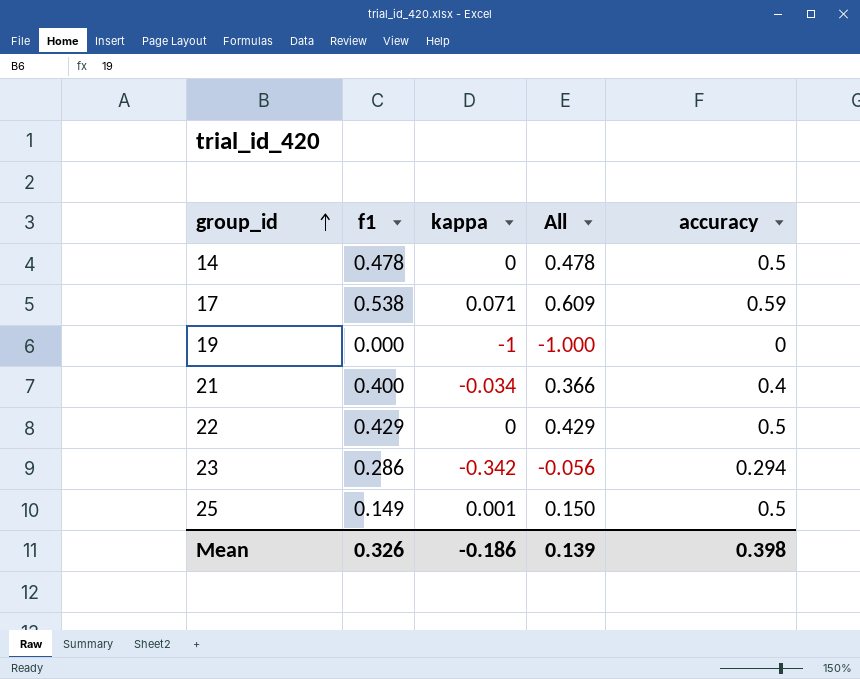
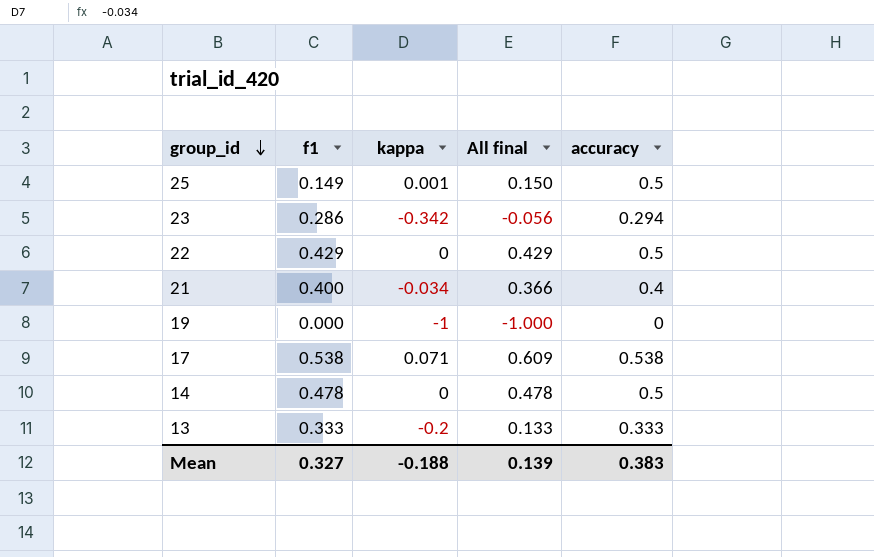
row order: group_id ascending -> group_id descending
column name: All -> All final
17 | accuracy: 0.59 -> 0.538
row 13: none -> 0.333 | -0.2 | 0.133 | 0.333
Mean | f1: 0.326 -> 0.327
Mean | kappa: -0.186 -> -0.188
Mean | accuracy: 0.398 -> 0.383

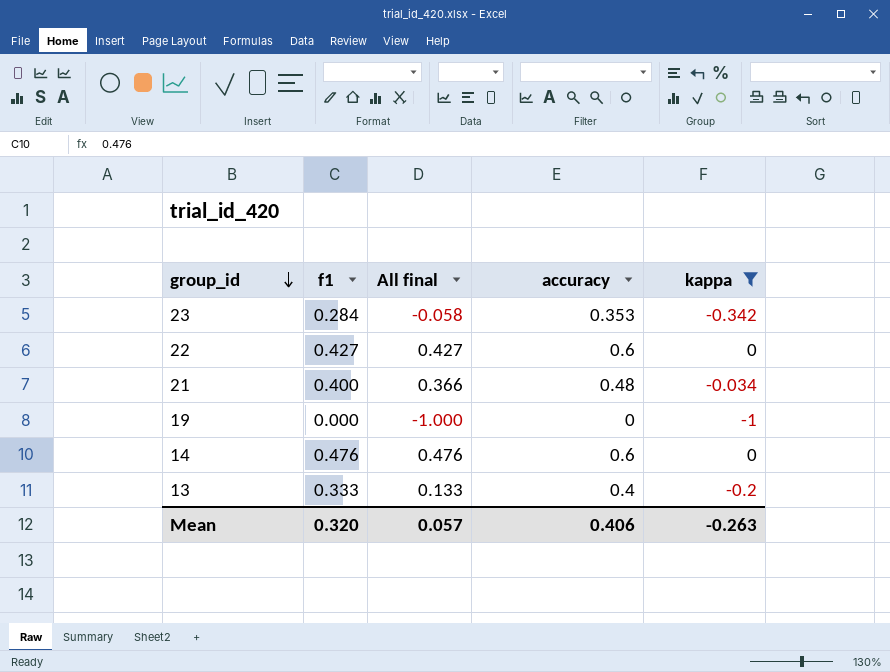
filter: none -> kappa <= 0
column kappa | position: 3 -> 5
23 | f1: 0.286 -> 0.284
23 | All final: -0.056 -> -0.058
23 | accuracy: 0.294 -> 0.353
22 | f1: 0.429 -> 0.427
22 | All final: 0.429 -> 0.427
22 | accuracy: 0.5 -> 0.6
21 | accuracy: 0.4 -> 0.48
14 | f1: 0.478 -> 0.476
14 | All final: 0.478 -> 0.476
14 | accuracy: 0.5 -> 0.6
13 | accuracy: 0.333 -> 0.4
Mean | f1: 0.327 -> 0.320
Mean | All final: 0.139 -> 0.057
Mean | accuracy: 0.383 -> 0.406
Mean | kappa: -0.188 -> -0.263

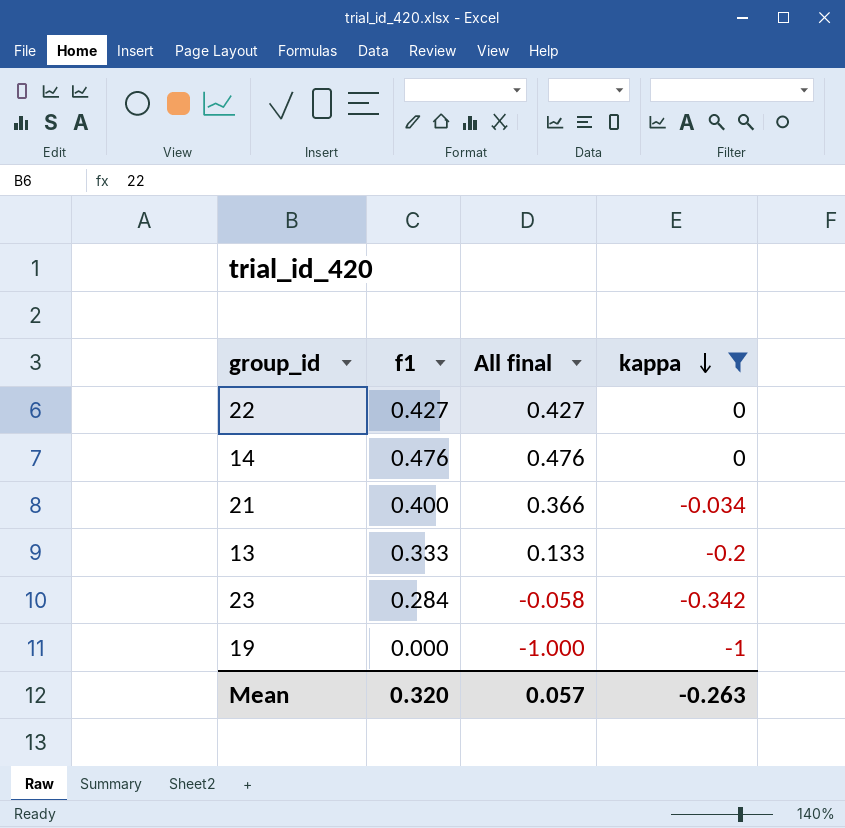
row order: group_id descending -> kappa descending
column accuracy | position: 4 -> none

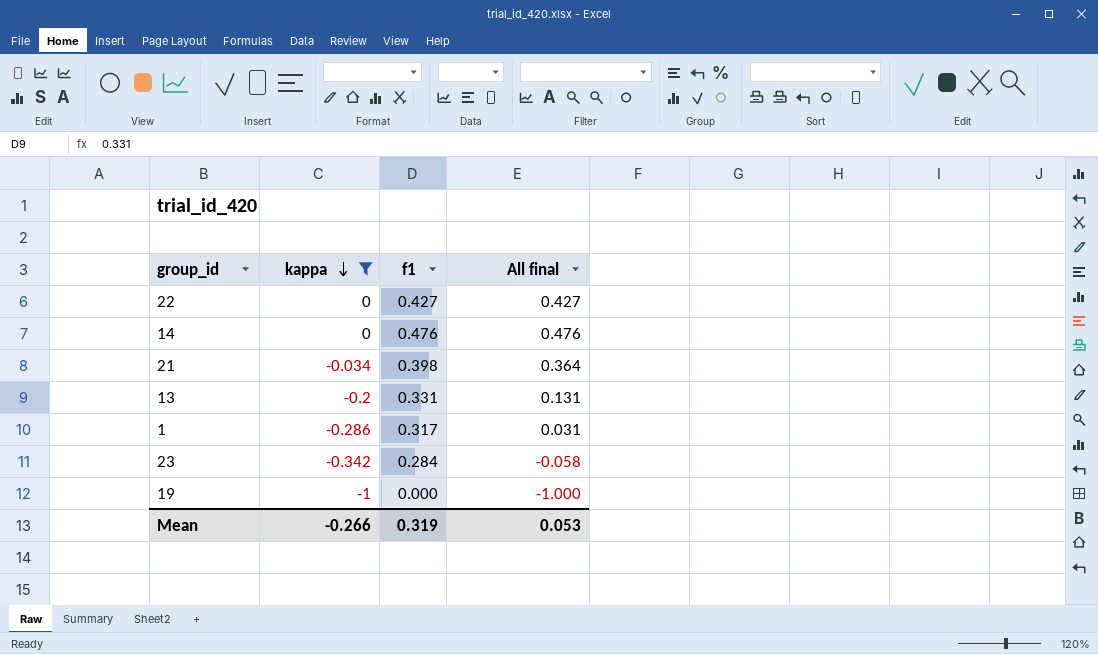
column kappa | position: 4 -> 2
21 | f1: 0.400 -> 0.398
21 | All final: 0.366 -> 0.364
13 | f1: 0.333 -> 0.331
13 | All final: 0.133 -> 0.131
row 1: none -> -0.286 | 0.317 | 0.031
Mean | kappa: -0.263 -> -0.266
Mean | f1: 0.320 -> 0.319
Mean | All final: 0.057 -> 0.053

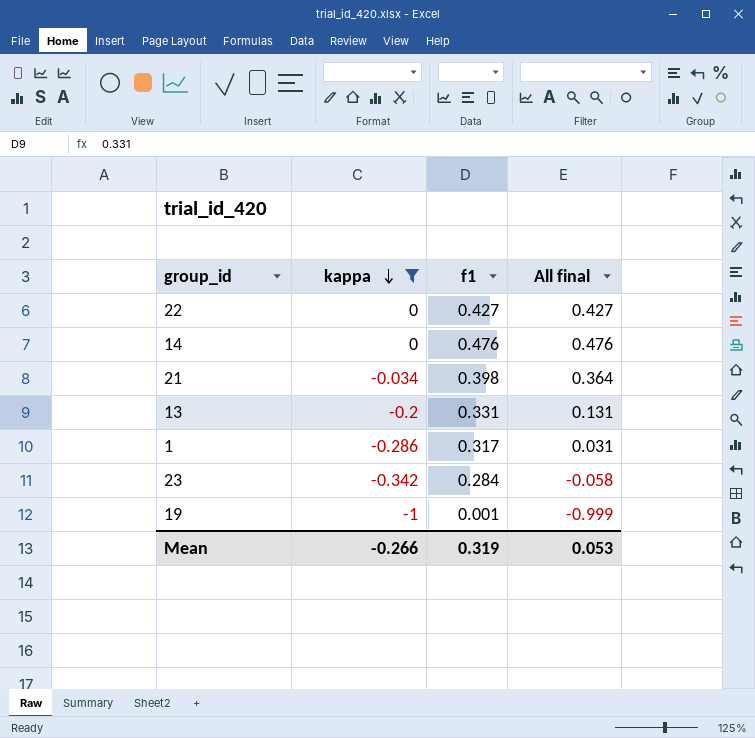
19 | f1: 0.000 -> 0.001
19 | All final: -1.000 -> -0.999

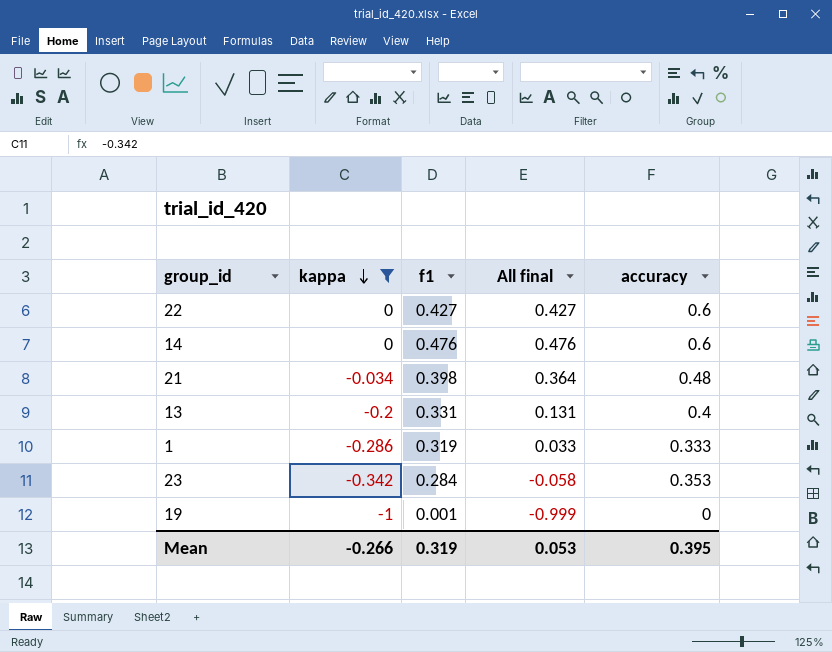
column accuracy | position: none -> 5
1 | f1: 0.317 -> 0.319
1 | All final: 0.031 -> 0.033

